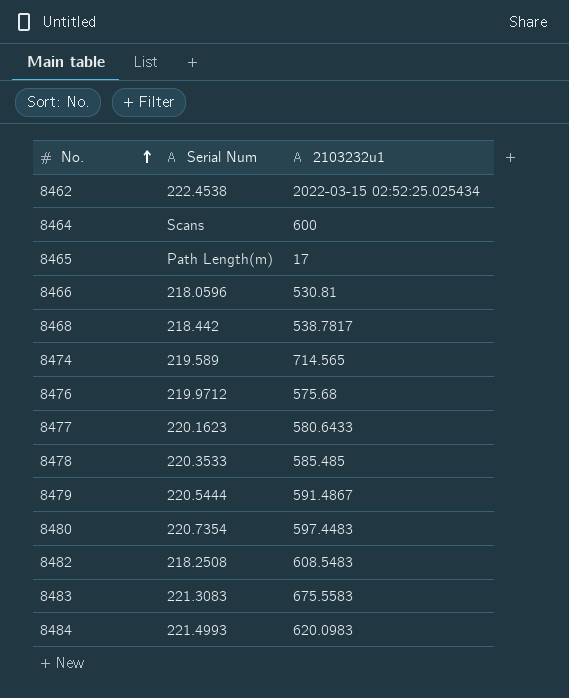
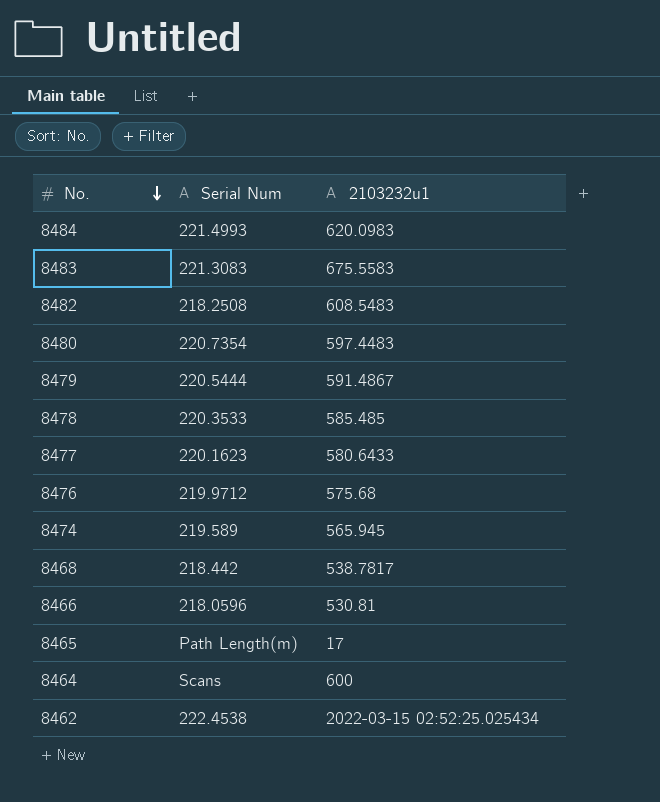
row order: No. ascending -> No. descending
8474 | 2103232u1: 714.565 -> 565.945

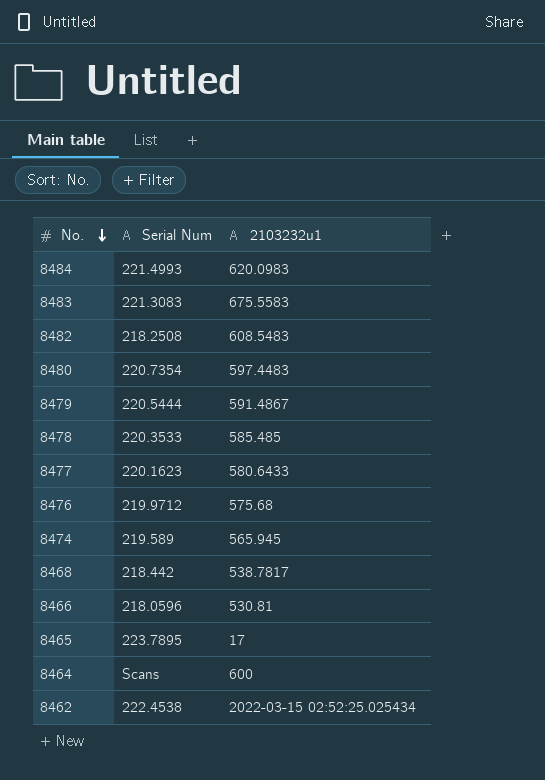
8465 | Serial Num: Path Length(m) -> 223.7895

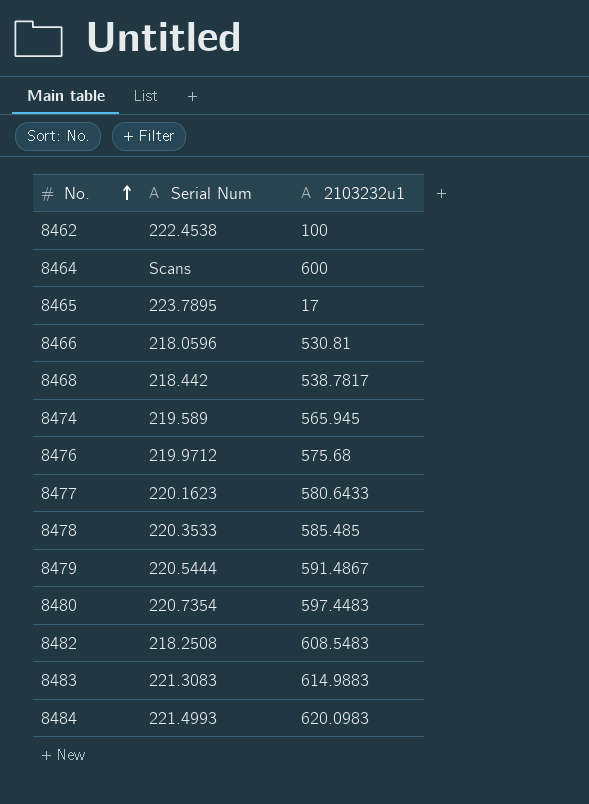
row order: No. descending -> No. ascending
8462 | 2103232u1: 2022-03-15 02:52:25.025434 -> 100
8483 | 2103232u1: 675.5583 -> 614.9883

